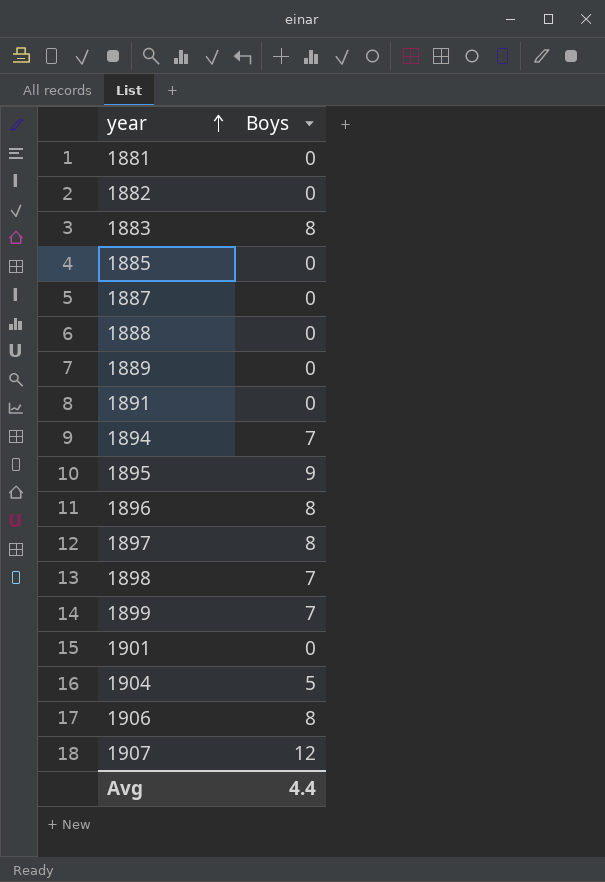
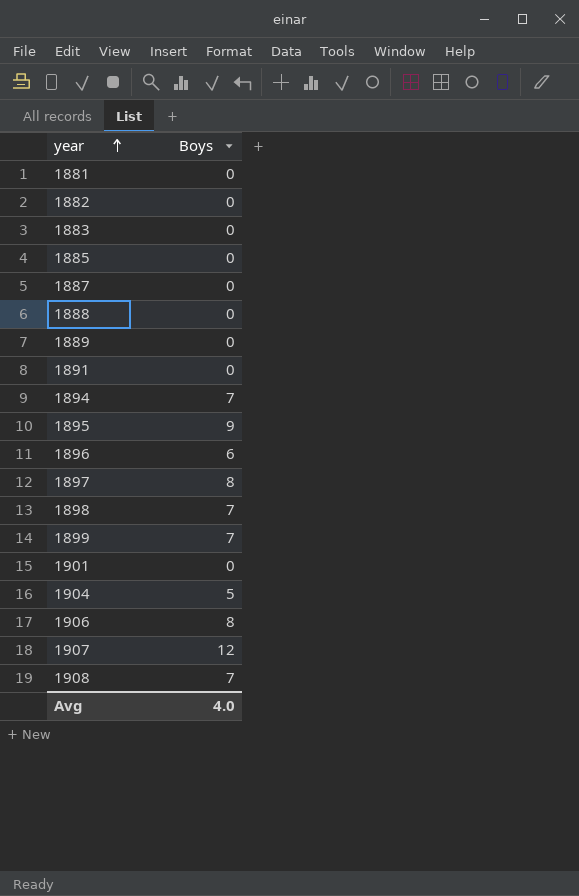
1883 | Boys: 8 -> 0
1896 | Boys: 8 -> 6
row 1908: none -> 7
Avg | Boys: 4.4 -> 4.0

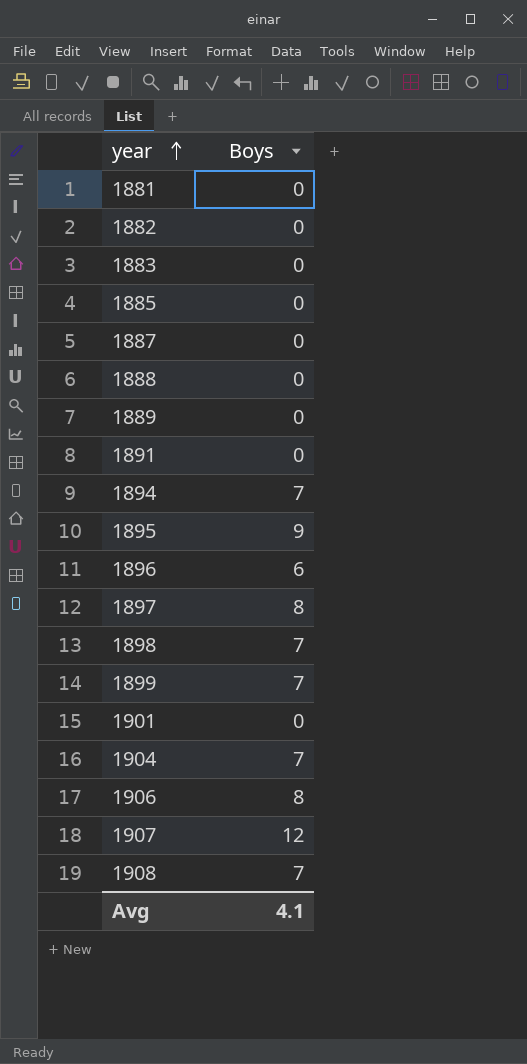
1904 | Boys: 5 -> 7
Avg | Boys: 4.0 -> 4.1

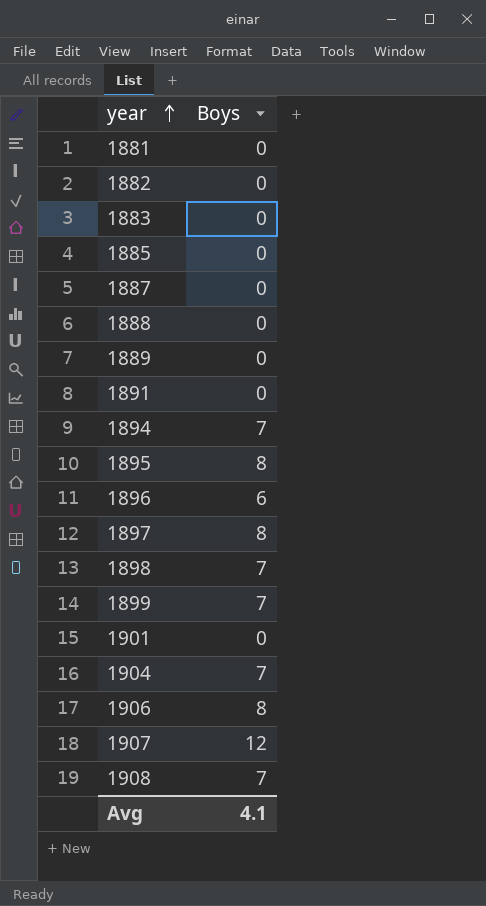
1895 | Boys: 9 -> 8

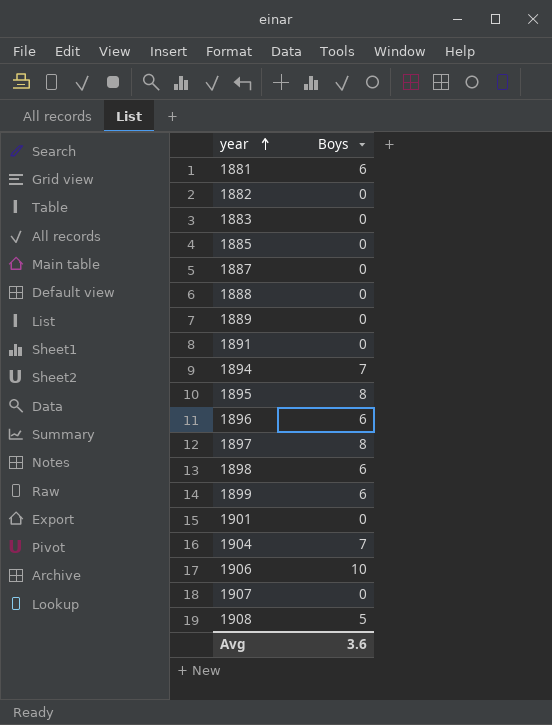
1881 | Boys: 0 -> 6
1898 | Boys: 7 -> 6
1899 | Boys: 7 -> 6
1906 | Boys: 8 -> 10
1907 | Boys: 12 -> 0
1908 | Boys: 7 -> 5
Avg | Boys: 4.1 -> 3.6

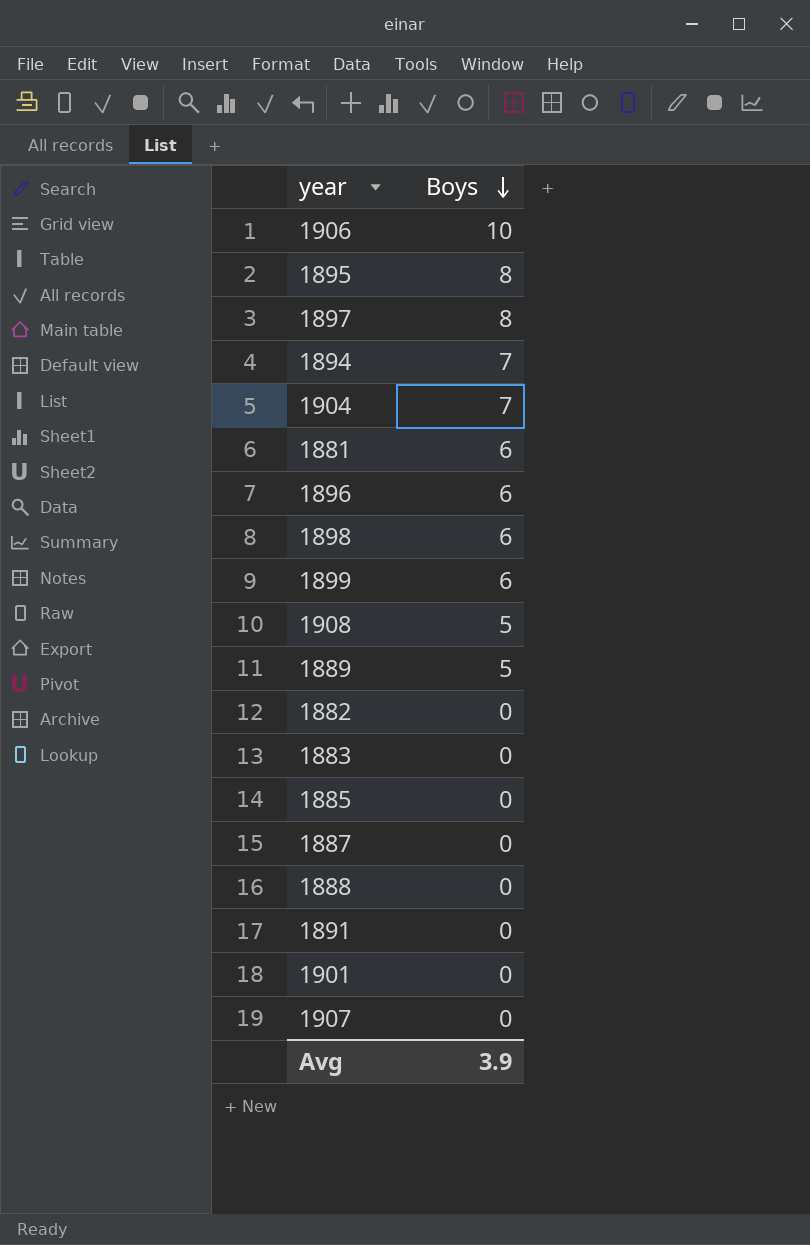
row order: year ascending -> Boys descending
1889 | Boys: 0 -> 5
Avg | Boys: 3.6 -> 3.9

